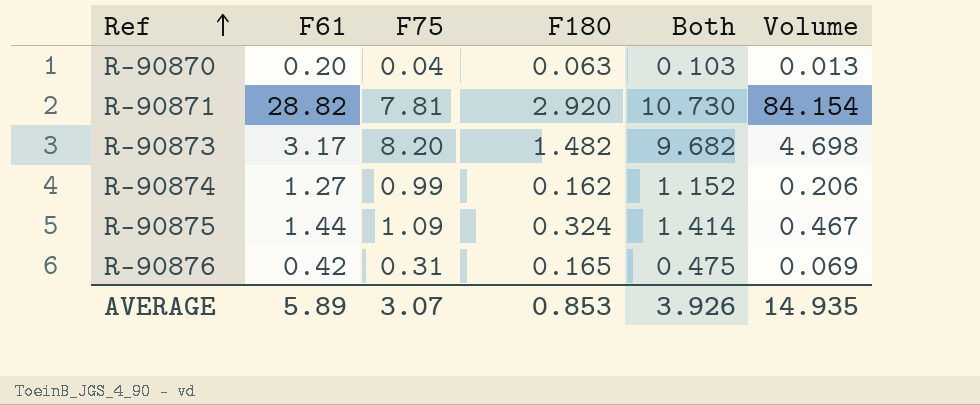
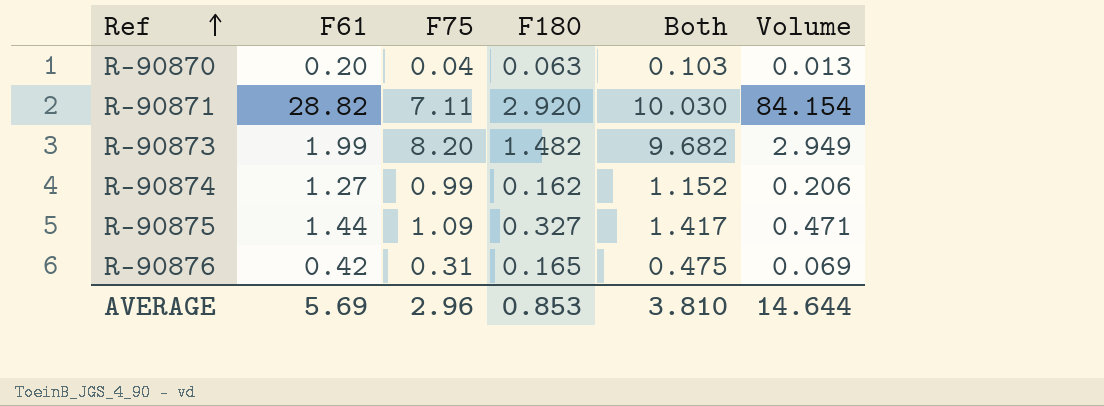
R-90871 | F75: 7.81 -> 7.11
R-90871 | Both: 10.730 -> 10.030
R-90873 | F61: 3.17 -> 1.99
R-90873 | Volume: 4.698 -> 2.949
R-90875 | F180: 0.324 -> 0.327
R-90875 | Both: 1.414 -> 1.417
R-90875 | Volume: 0.467 -> 0.471
AVERAGE | F61: 5.89 -> 5.69
AVERAGE | F75: 3.07 -> 2.96
AVERAGE | Both: 3.926 -> 3.810
AVERAGE | Volume: 14.935 -> 14.644

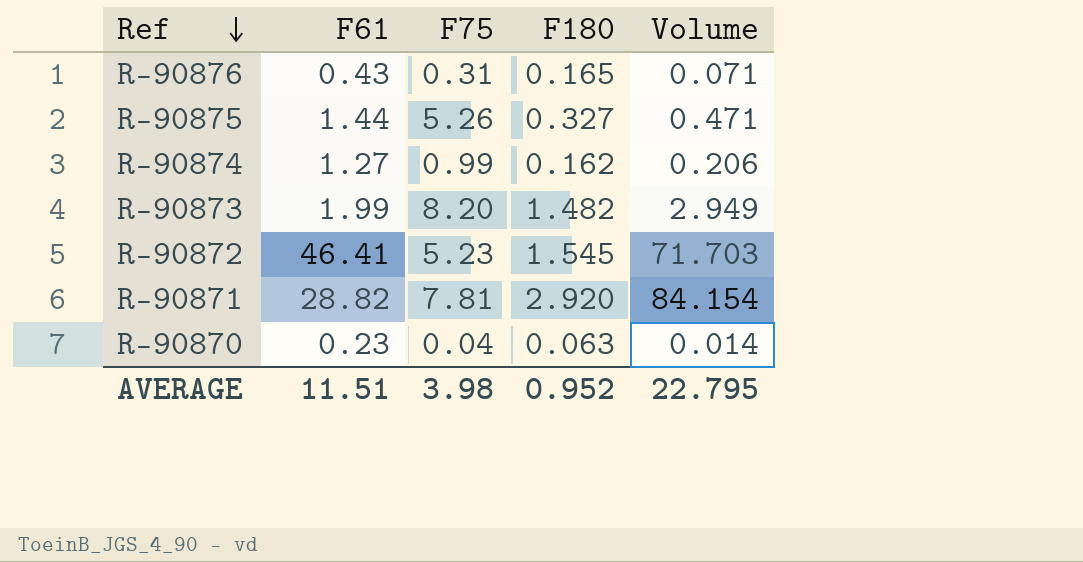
row order: Ref ascending -> Ref descending
column Both | formula: [F75] + [F180] -> none
R-90876 | F61: 0.42 -> 0.43
R-90876 | Volume: 0.069 -> 0.071
R-90875 | F75: 1.09 -> 5.26
row R-90872: none -> 46.41 | 5.23 | 1.545 | 71.703
R-90871 | F75: 7.11 -> 7.81
R-90870 | F61: 0.20 -> 0.23
R-90870 | Volume: 0.013 -> 0.014
AVERAGE | F61: 5.69 -> 11.51
AVERAGE | F75: 2.96 -> 3.98
AVERAGE | F180: 0.853 -> 0.952
AVERAGE | Volume: 14.644 -> 22.795

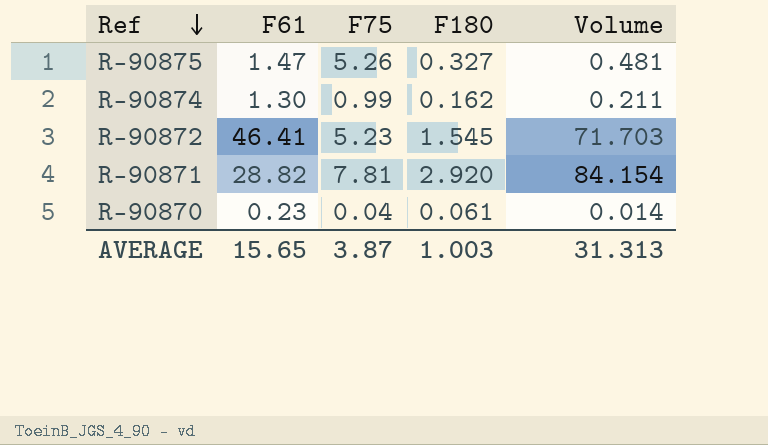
row R-90876: 0.43 | 0.31 | 0.165 | 0.071 -> none
row R-90873: 1.99 | 8.20 | 1.482 | 2.949 -> none
R-90875 | F61: 1.44 -> 1.47
R-90875 | Volume: 0.471 -> 0.481
R-90874 | F61: 1.27 -> 1.30
R-90874 | Volume: 0.206 -> 0.211
R-90870 | F180: 0.063 -> 0.061
AVERAGE | F61: 11.51 -> 15.65
AVERAGE | F75: 3.98 -> 3.87
AVERAGE | F180: 0.952 -> 1.003
AVERAGE | Volume: 22.795 -> 31.313

